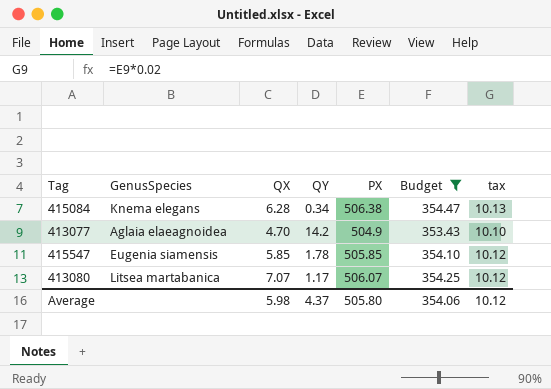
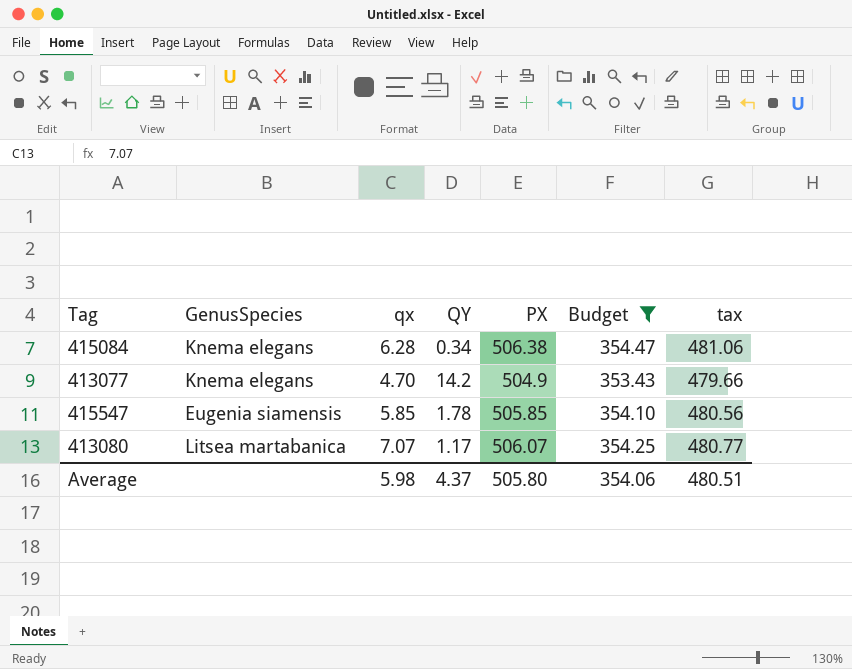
column name: QX -> qx
column tax | formula: [PX] * 0.02 -> [PX] * 0.95
413077 | GenusSpecies: Aglaia elaeagnoidea -> Knema elegans
Average | tax: 10.12 -> 480.51

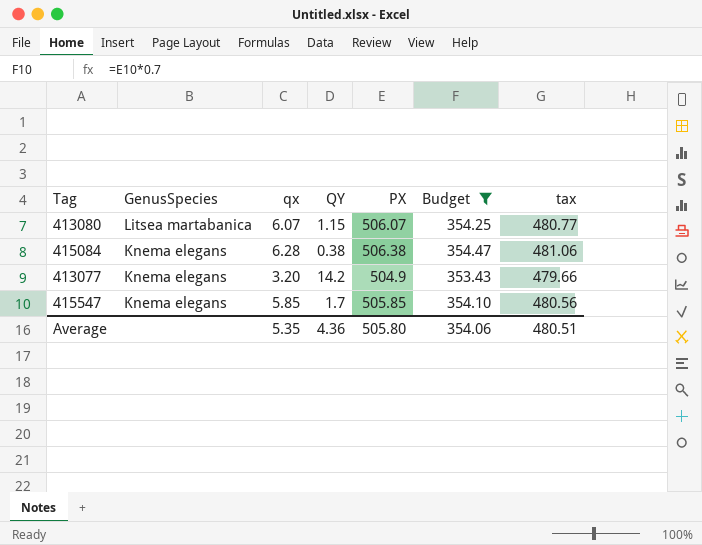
row order: none -> GenusSpecies descending
413080 | qx: 7.07 -> 6.07
413080 | QY: 1.17 -> 1.15
415084 | QY: 0.34 -> 0.38
413077 | qx: 4.70 -> 3.20
415547 | GenusSpecies: Eugenia siamensis -> Knema elegans
415547 | QY: 1.78 -> 1.7
Average | qx: 5.98 -> 5.35
Average | QY: 4.37 -> 4.36

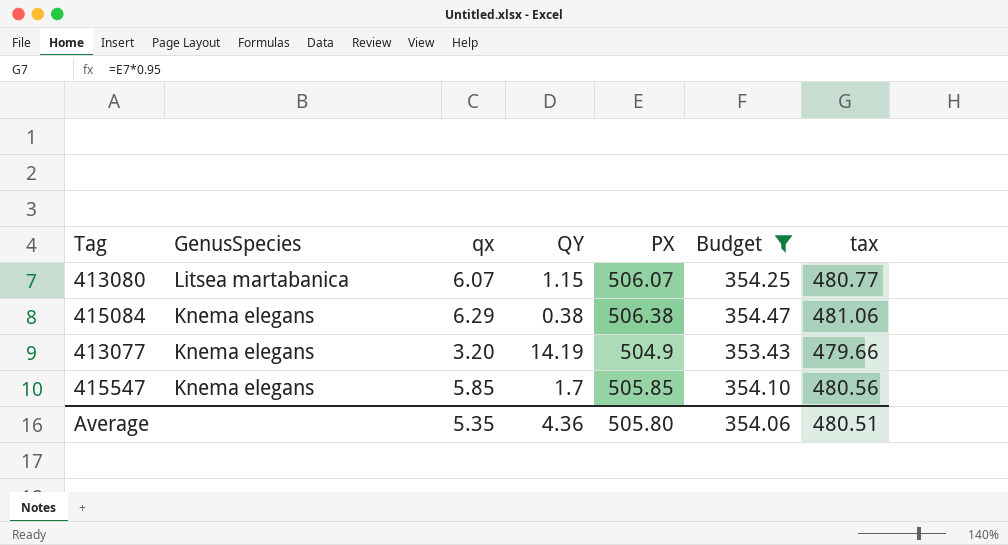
415084 | qx: 6.28 -> 6.29
413077 | QY: 14.2 -> 14.19

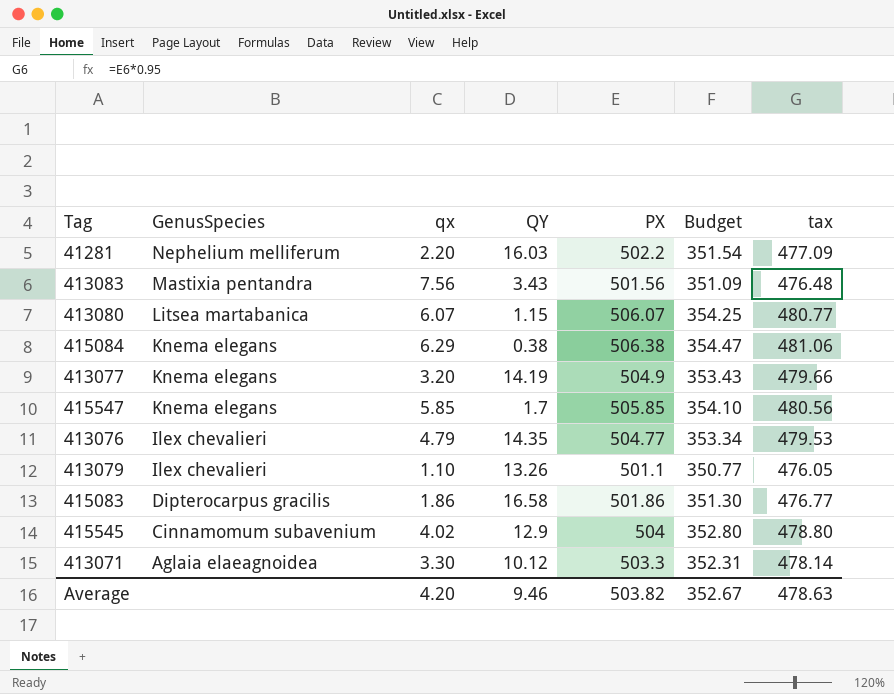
filter: Budget >= 353.43 -> none
Average | qx: 5.35 -> 4.20
Average | QY: 4.36 -> 9.46
Average | PX: 505.80 -> 503.82
Average | Budget: 354.06 -> 352.67
Average | tax: 480.51 -> 478.63

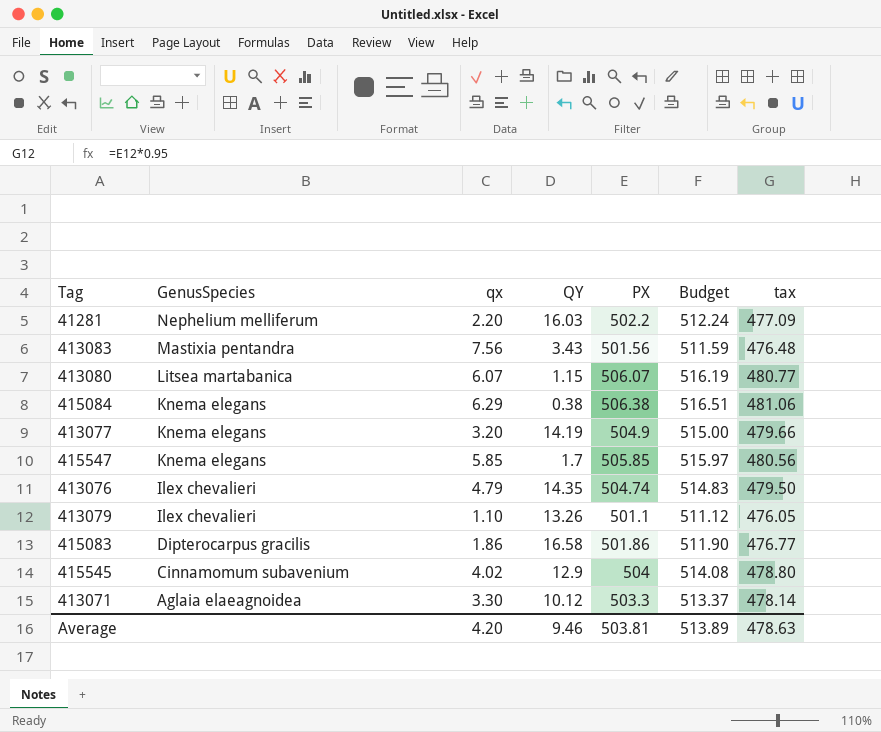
column Budget | formula: [PX] * 0.7 -> [PX] * 1.02
413076 | PX: 504.77 -> 504.74
413076 | tax: 479.53 -> 479.50
Average | PX: 503.82 -> 503.81
Average | Budget: 352.67 -> 513.89

